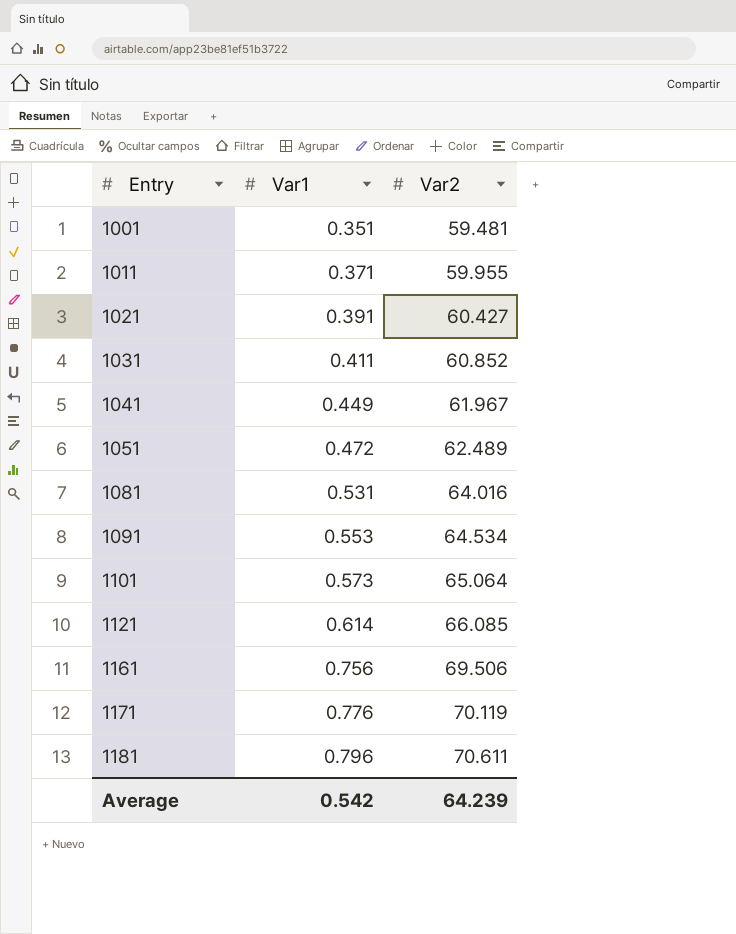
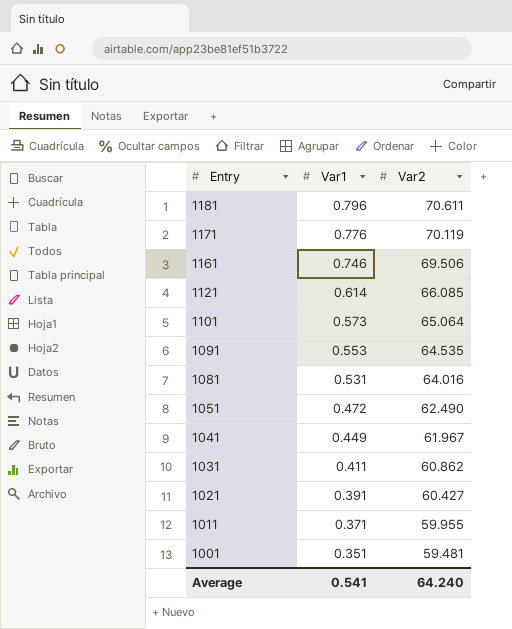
row order: Entry ascending -> Entry descending
1161 | Var1: 0.756 -> 0.746
1091 | Var2: 64.534 -> 64.535
1051 | Var2: 62.489 -> 62.490
1031 | Var2: 60.852 -> 60.862
Average | Var1: 0.542 -> 0.541
Average | Var2: 64.239 -> 64.240

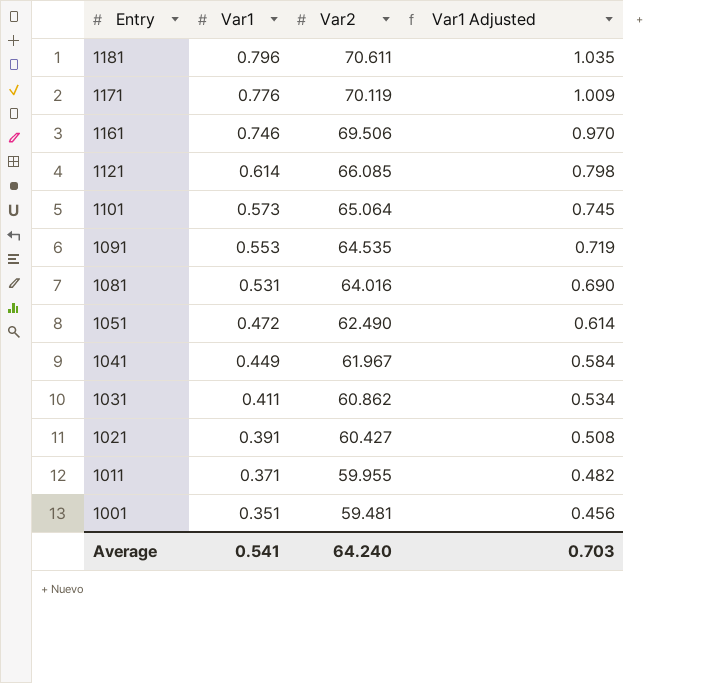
column Var1 Adjusted | formula: none -> [Var1] * 1.3

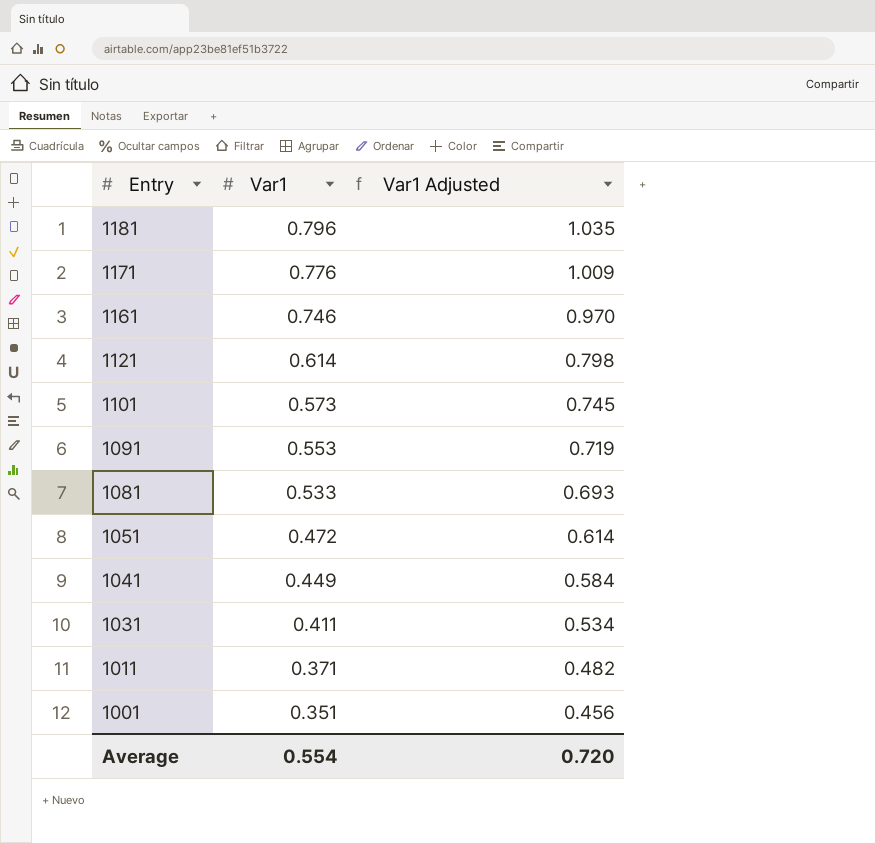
column Var2 | position: 3 -> none
row 1021: 0.391 | 60.427 | 0.508 -> none
1081 | Var1: 0.531 -> 0.533
1081 | Var1 Adjusted: 0.690 -> 0.693
Average | Var1: 0.541 -> 0.554
Average | Var1 Adjusted: 0.703 -> 0.720

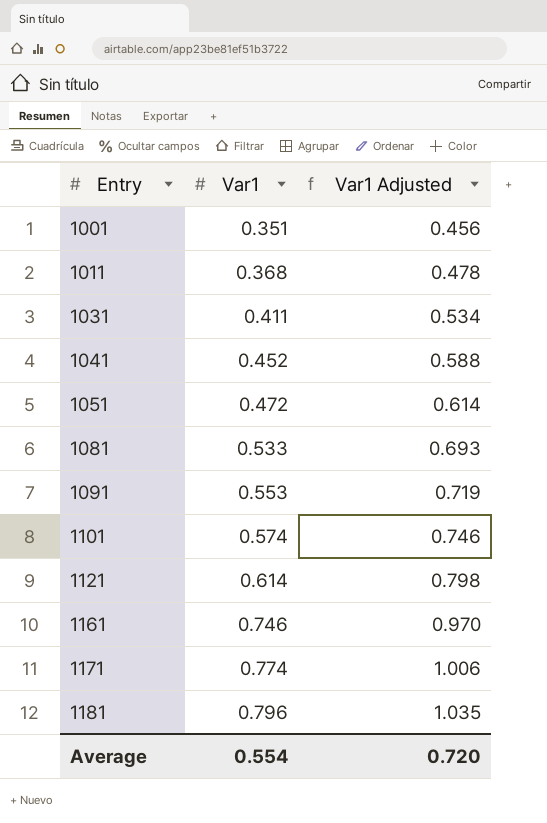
row order: Entry descending -> Entry ascending
1011 | Var1: 0.371 -> 0.368
1011 | Var1 Adjusted: 0.482 -> 0.478
1041 | Var1: 0.449 -> 0.452
1041 | Var1 Adjusted: 0.584 -> 0.588
1101 | Var1: 0.573 -> 0.574
1101 | Var1 Adjusted: 0.745 -> 0.746
1171 | Var1: 0.776 -> 0.774
1171 | Var1 Adjusted: 1.009 -> 1.006

